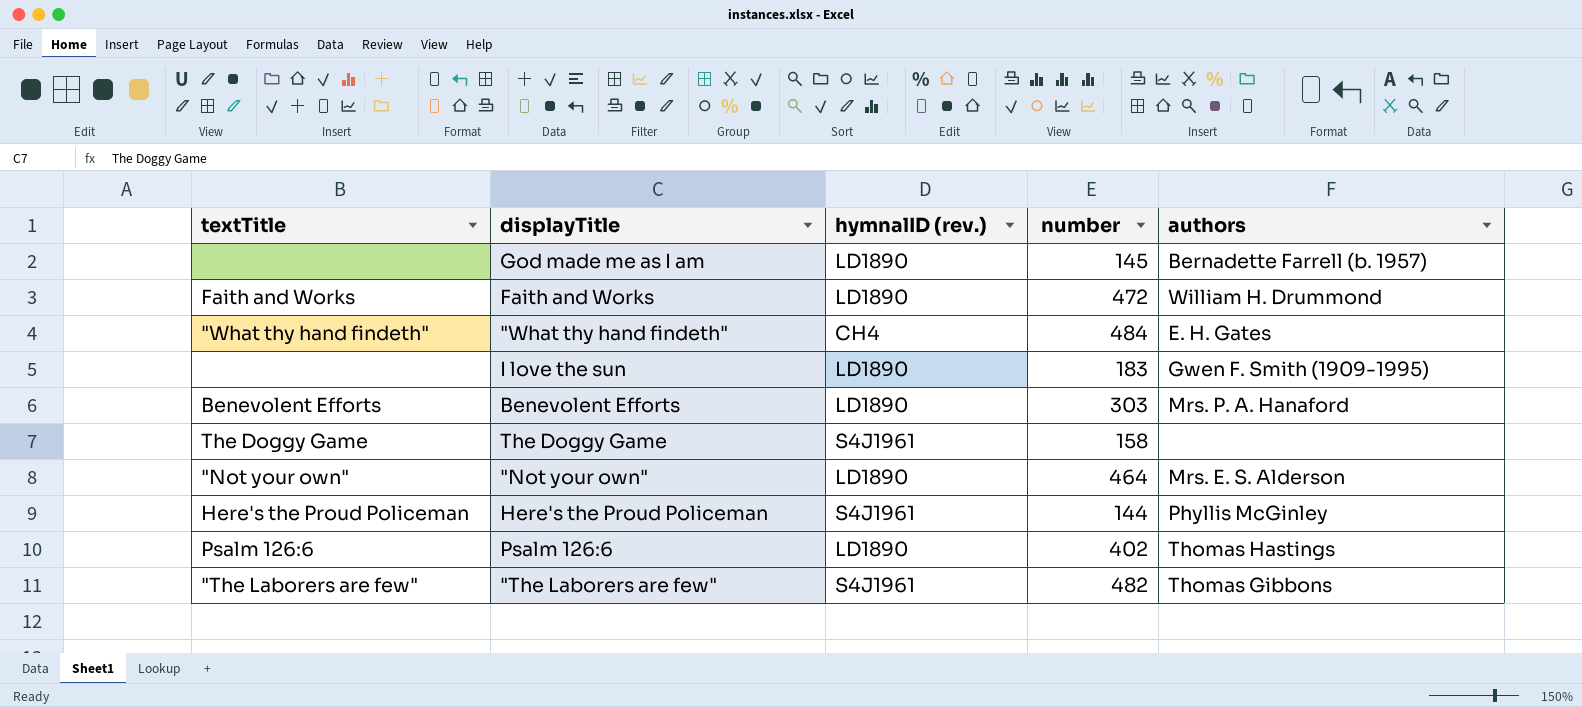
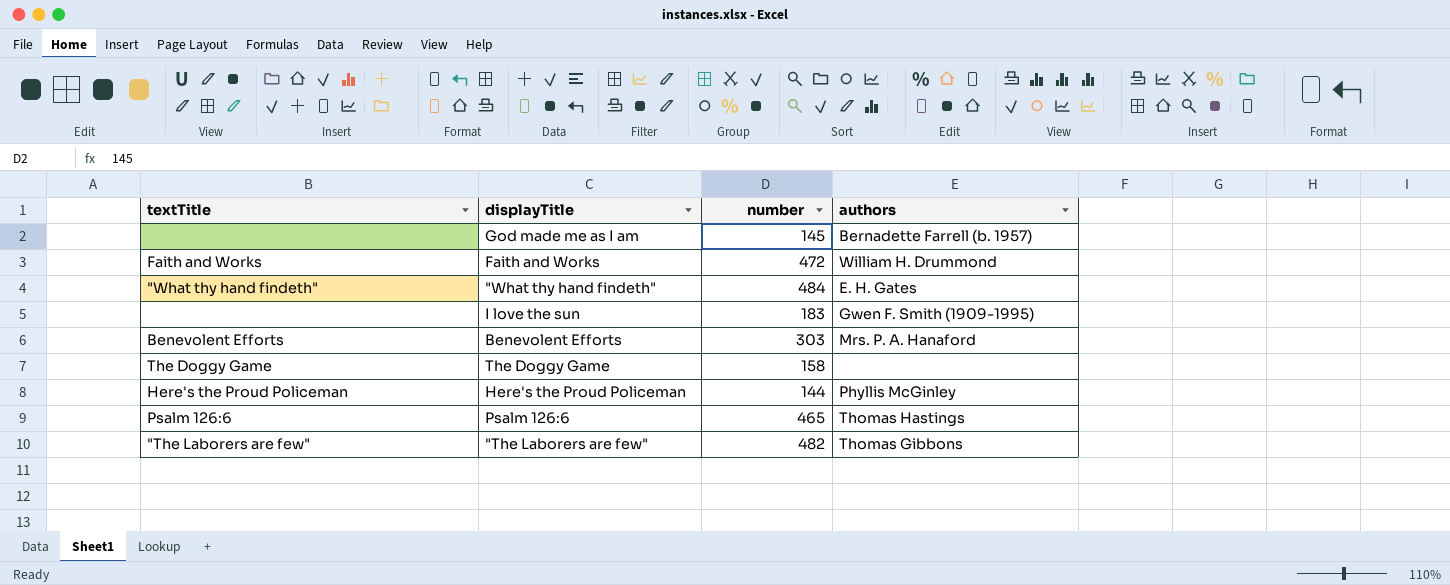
column hymnalID (rev.) | position: 3 -> none
row "Not your own": "Not your own" | LD1890 | 464 | Mrs. E. S. Alderson -> none
Psalm 126:6 | number: 402 -> 465

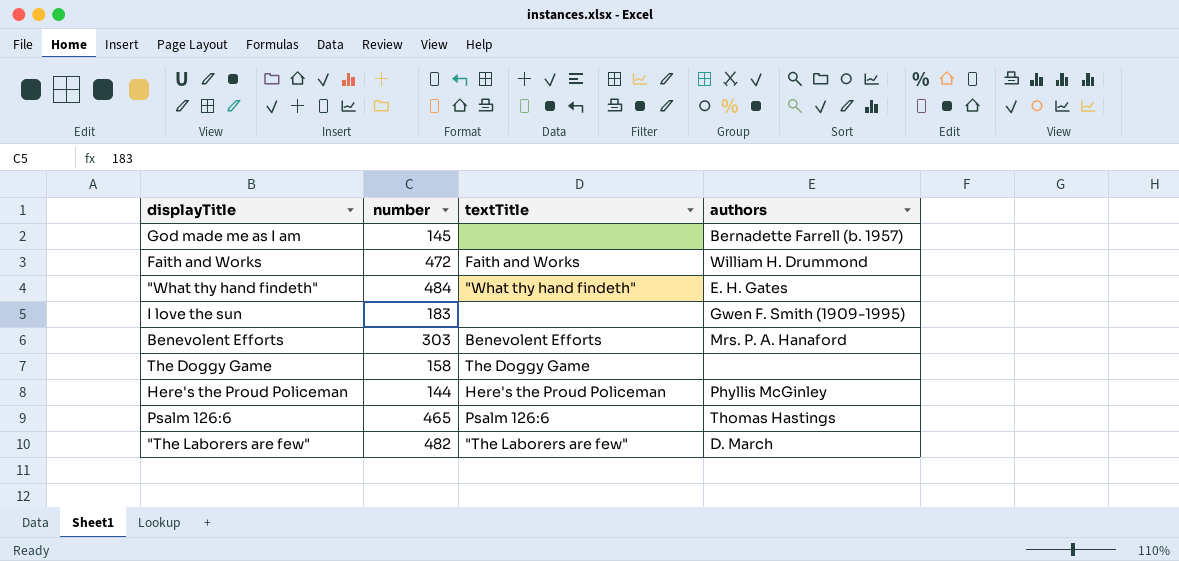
column textTitle | position: 1 -> 3
"The Laborers are few" | authors: Thomas Gibbons -> D. March

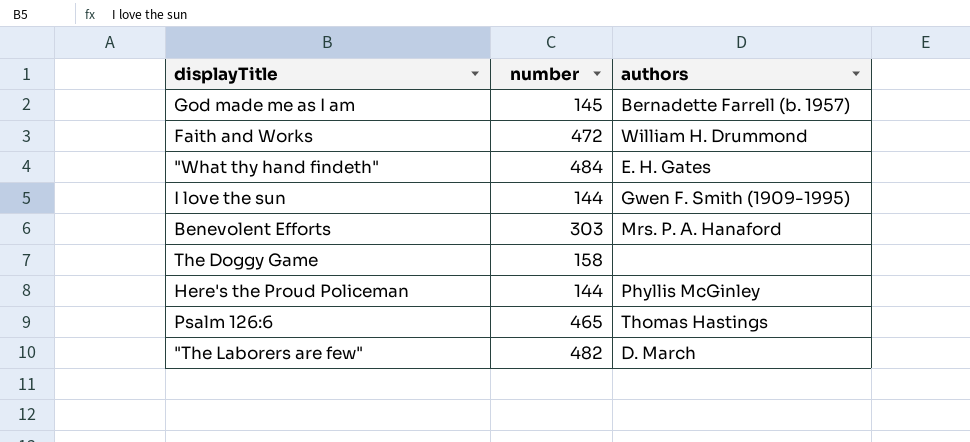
column textTitle | position: 3 -> none
I love the sun | number: 183 -> 144

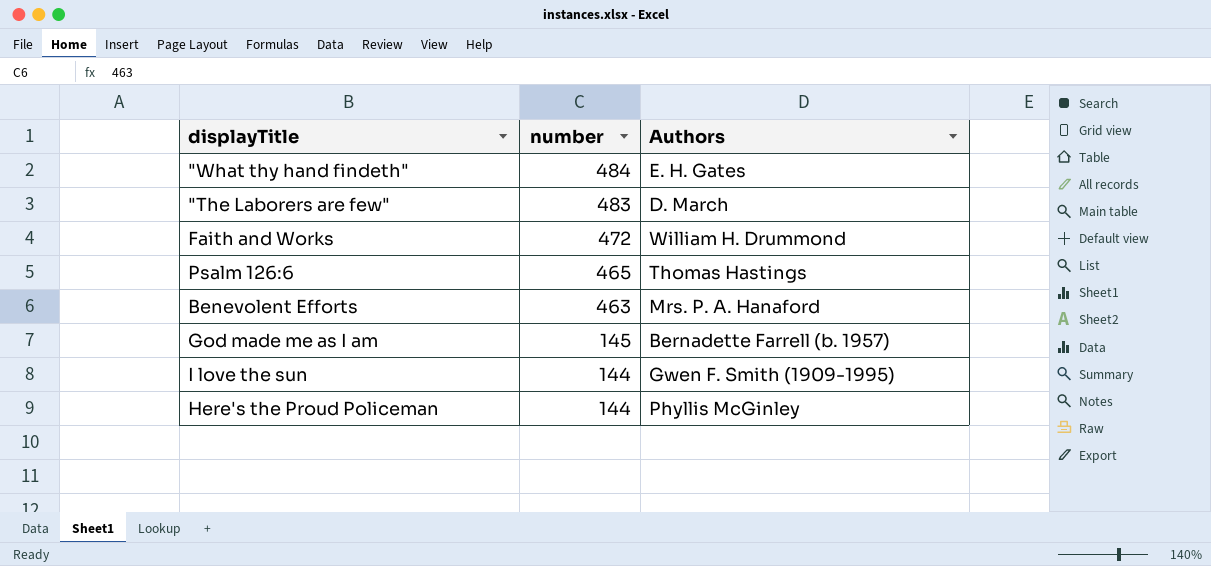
row order: none -> number descending
column name: authors -> Authors
row The Doggy Game: 158 | none -> none
"The Laborers are few" | number: 482 -> 483
Benevolent Efforts | number: 303 -> 463

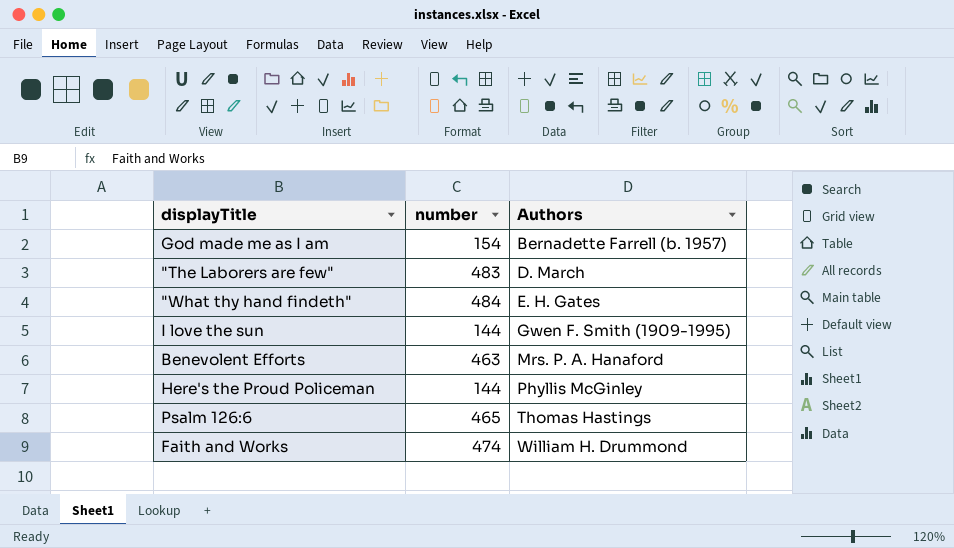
row order: number descending -> Authors ascending
God made me as I am | number: 145 -> 154
Faith and Works | number: 472 -> 474

